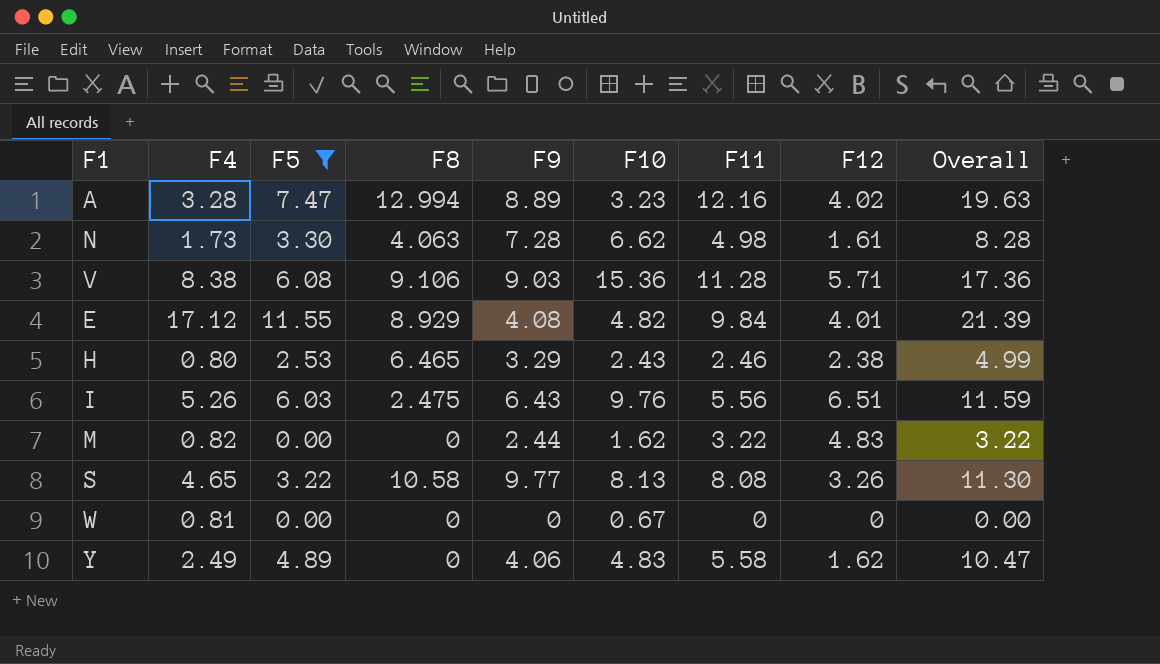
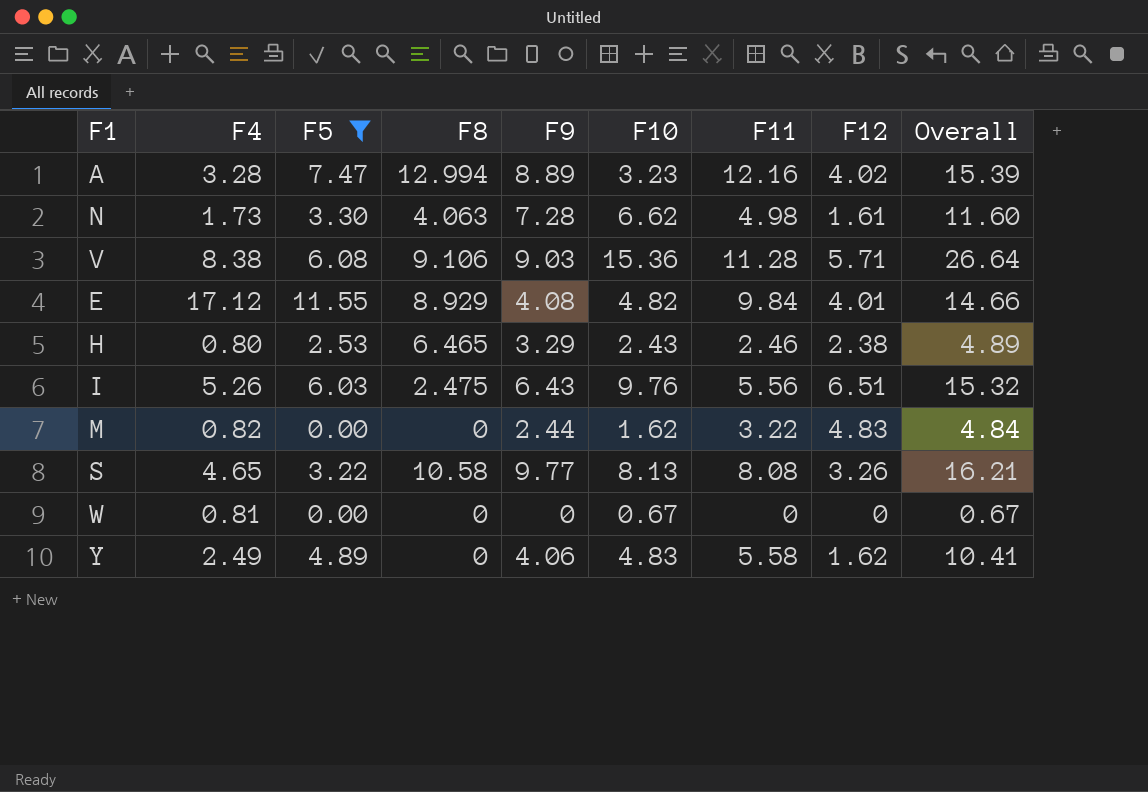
column Overall | formula: [F5] + [F11] -> [F10] + [F11]

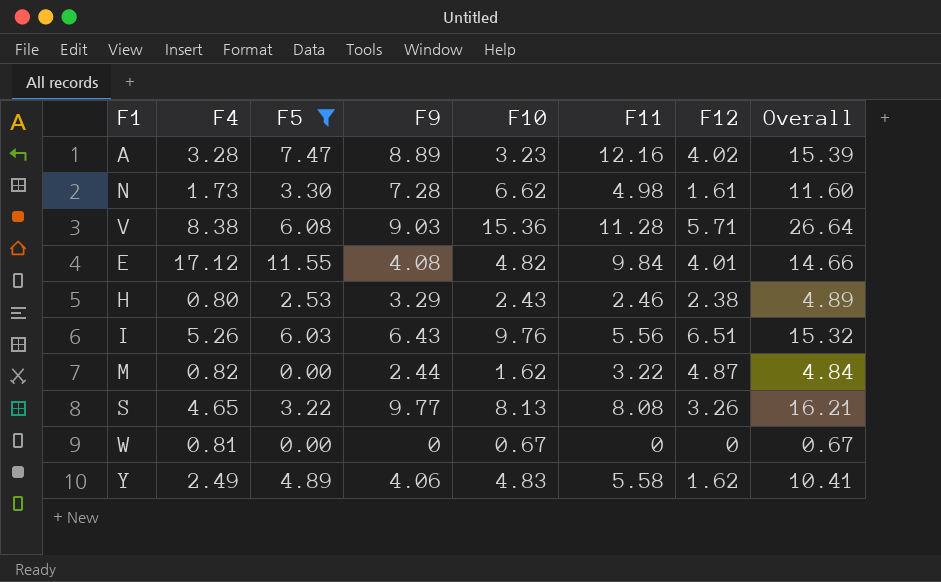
column F8 | position: 4 -> none
M | F12: 4.83 -> 4.87

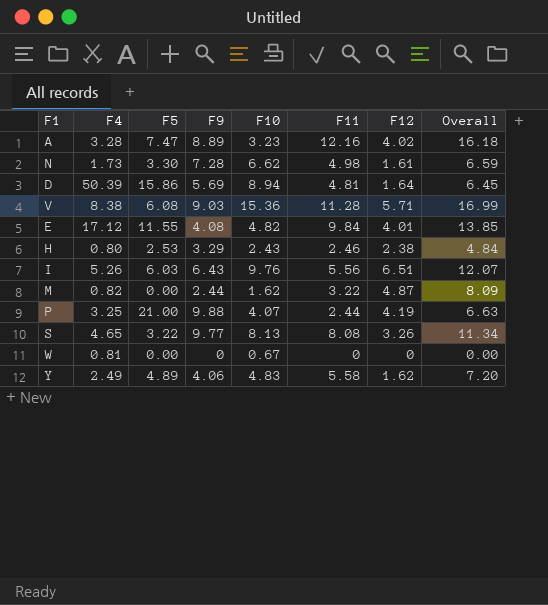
filter: F5 <= 11.55 -> none
column Overall | formula: [F10] + [F11] -> [F11] + [F12]

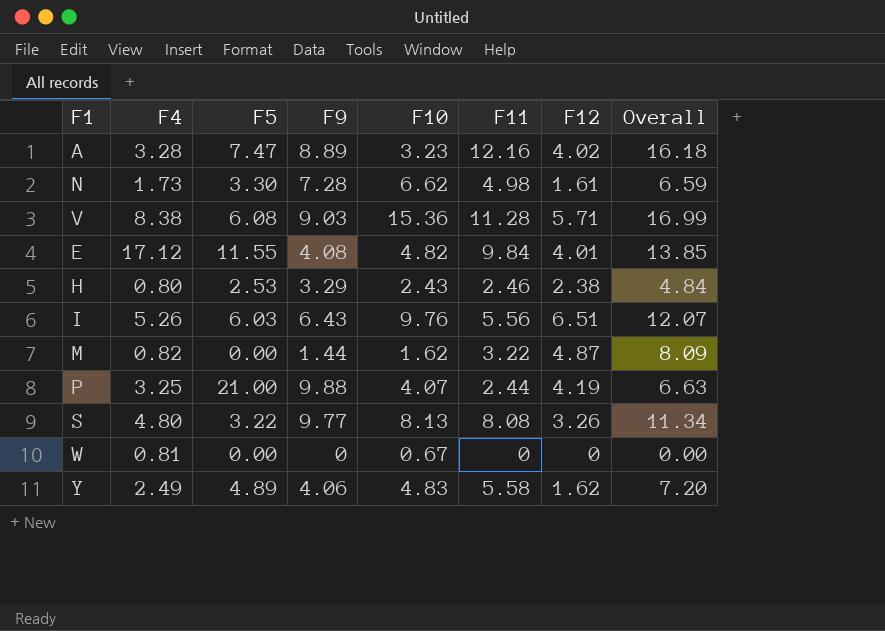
row D: 50.39 | 15.86 | 5.69 | 8.94 | 4.81 | 1.64 | 6.45 -> none
M | F9: 2.44 -> 1.44
S | F4: 4.65 -> 4.80

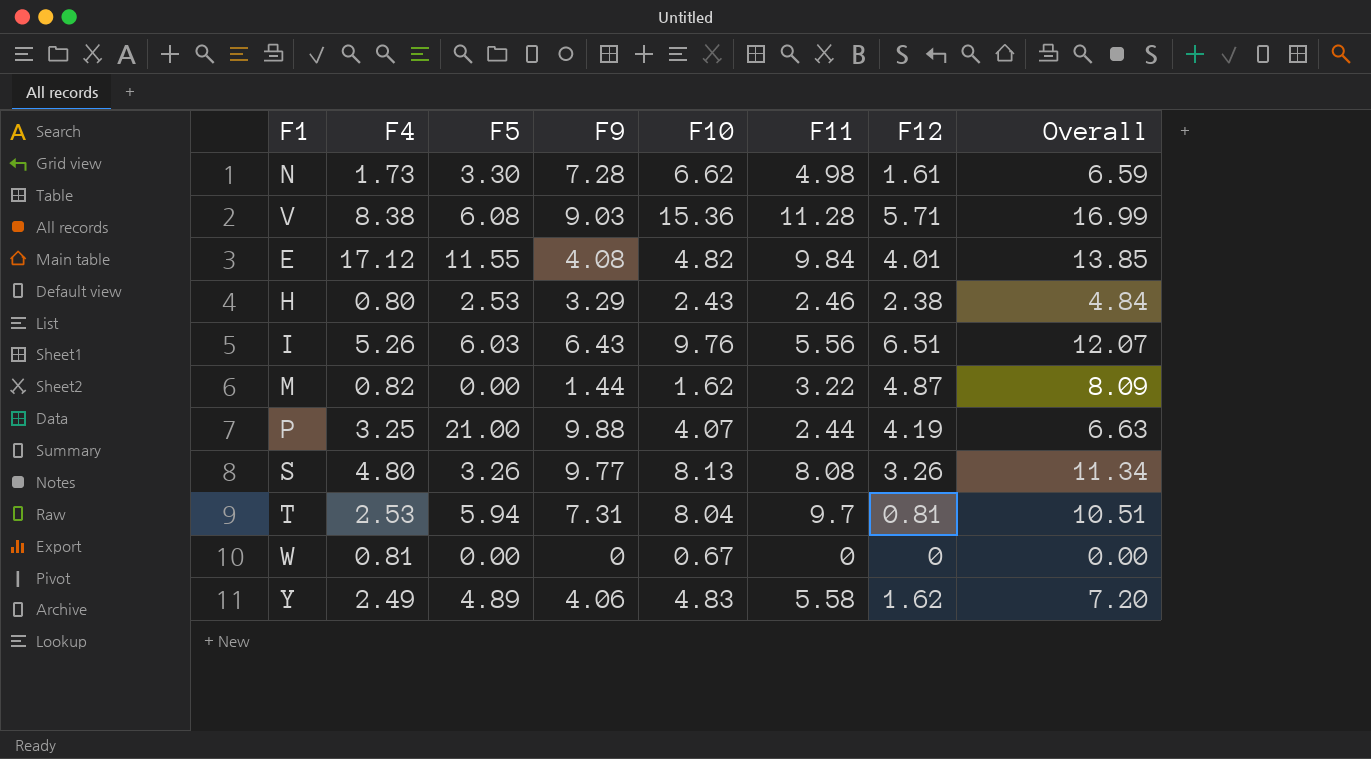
row A: 3.28 | 7.47 | 8.89 | 3.23 | 12.16 | 4.02 | 16.18 -> none
S | F5: 3.22 -> 3.26
row T: none -> 2.53 | 5.94 | 7.31 | 8.04 | 9.7 | 0.81 | 10.51

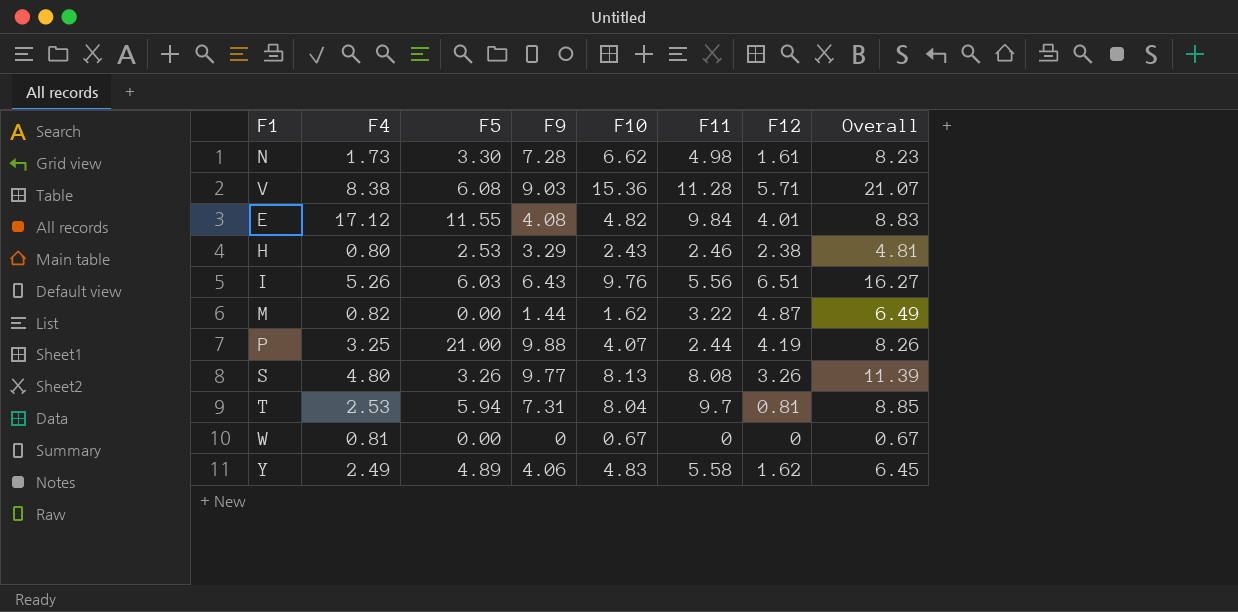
column Overall | formula: [F11] + [F12] -> [F10] + [F12]

